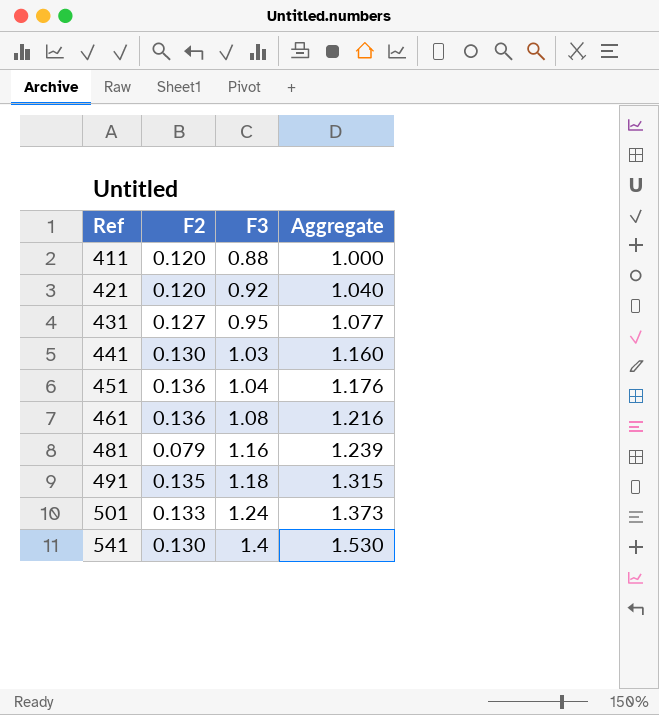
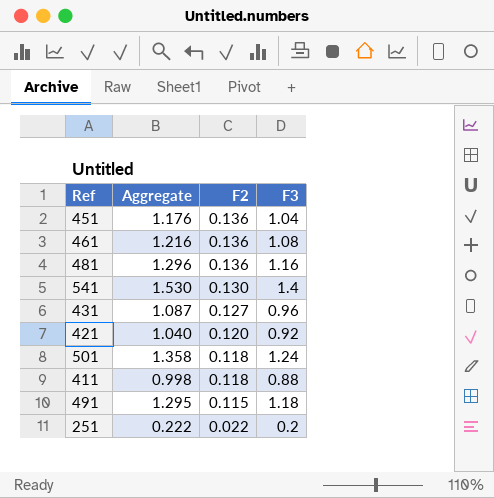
row order: Ref ascending -> F2 descending
column Aggregate | position: 4 -> 2
row 441: 0.130 | 1.03 | 1.160 -> none
481 | Aggregate: 1.239 -> 1.296
481 | F2: 0.079 -> 0.136
431 | Aggregate: 1.077 -> 1.087
431 | F3: 0.95 -> 0.96
501 | Aggregate: 1.373 -> 1.358
501 | F2: 0.133 -> 0.118
411 | Aggregate: 1.000 -> 0.998
411 | F2: 0.120 -> 0.118
491 | Aggregate: 1.315 -> 1.295
491 | F2: 0.135 -> 0.115
row 251: none -> 0.222 | 0.022 | 0.2

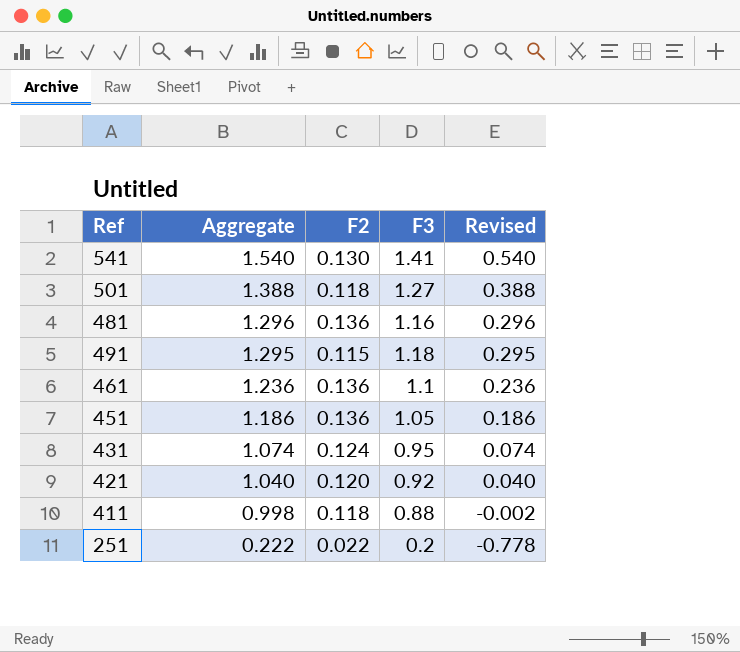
row order: F2 descending -> Aggregate descending
column Revised | formula: none -> [Aggregate] - 1
541 | Aggregate: 1.530 -> 1.540
541 | F3: 1.4 -> 1.41
501 | Aggregate: 1.358 -> 1.388
501 | F3: 1.24 -> 1.27
461 | Aggregate: 1.216 -> 1.236
461 | F3: 1.08 -> 1.1
451 | Aggregate: 1.176 -> 1.186
451 | F3: 1.04 -> 1.05
431 | Aggregate: 1.087 -> 1.074
431 | F2: 0.127 -> 0.124
431 | F3: 0.96 -> 0.95

